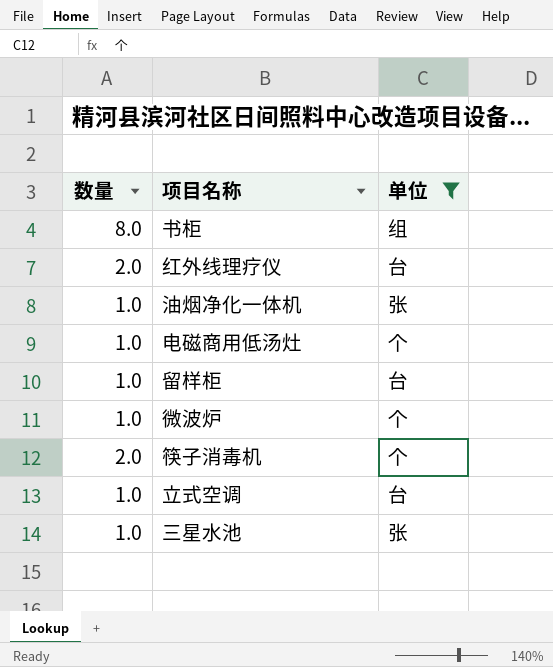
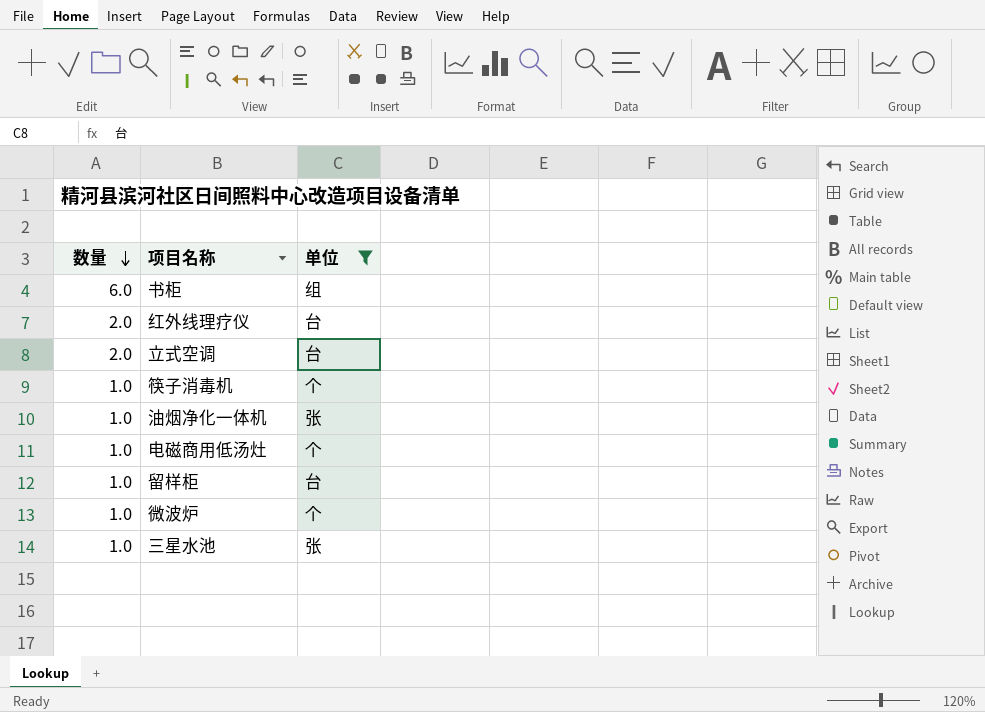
row order: none -> 数量 descending
书柜 | 数量: 8.0 -> 6.0
立式空调 | 数量: 1.0 -> 2.0
筷子消毒机 | 数量: 2.0 -> 1.0

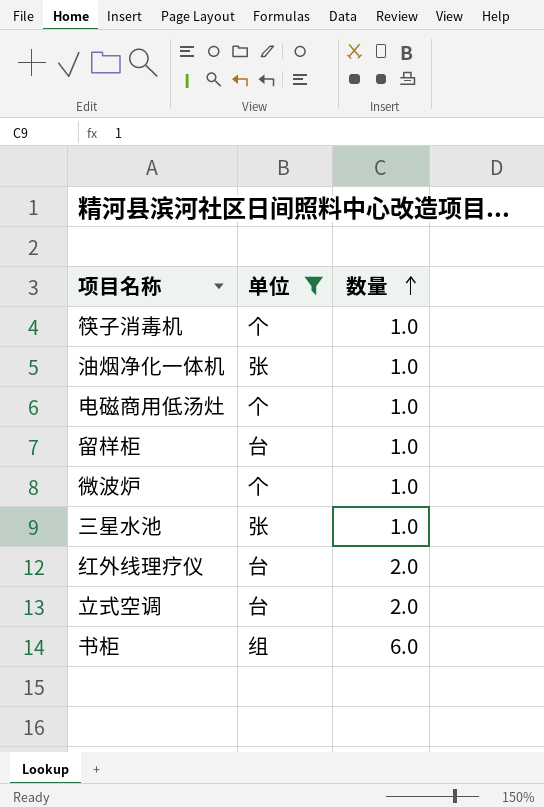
row order: 数量 descending -> 数量 ascending
column 数量 | position: 1 -> 3

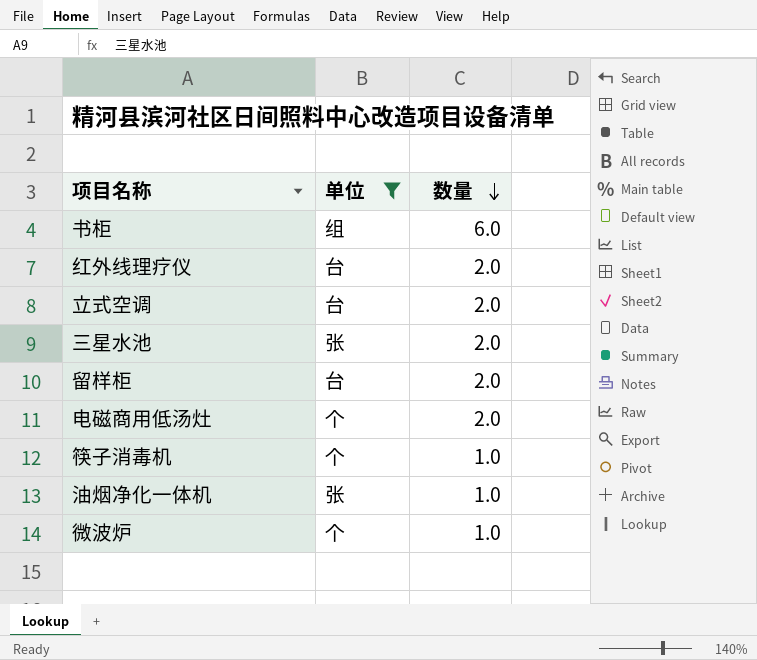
row order: 数量 ascending -> 数量 descending
三星水池 | 数量: 1.0 -> 2.0
留样柜 | 数量: 1.0 -> 2.0
电磁商用低汤灶 | 数量: 1.0 -> 2.0

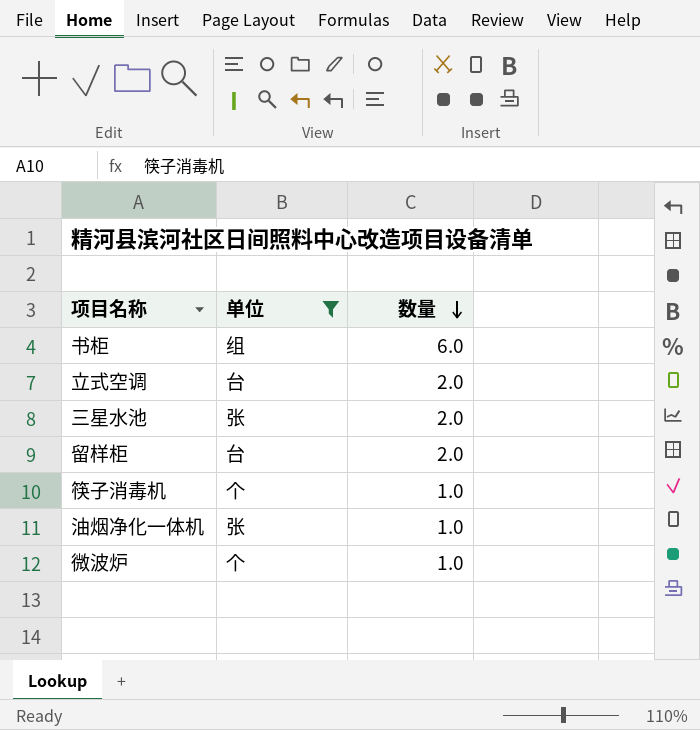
row 红外线理疗仪: 台 | 2.0 -> none
row 电磁商用低汤灶: 个 | 2.0 -> none

